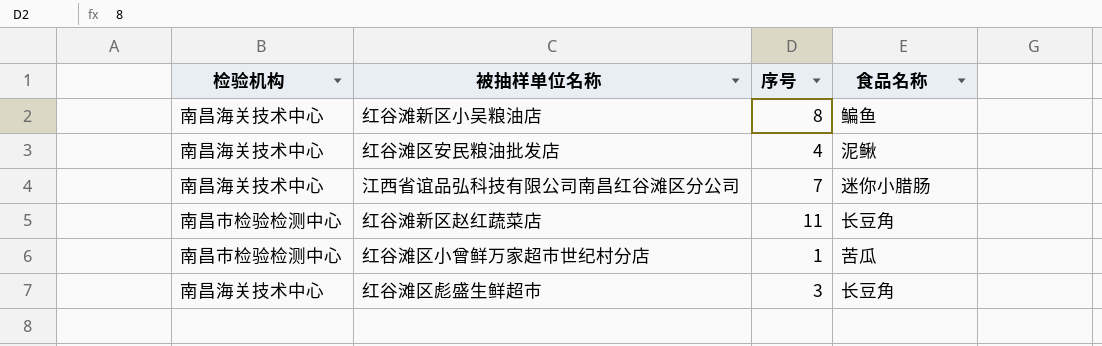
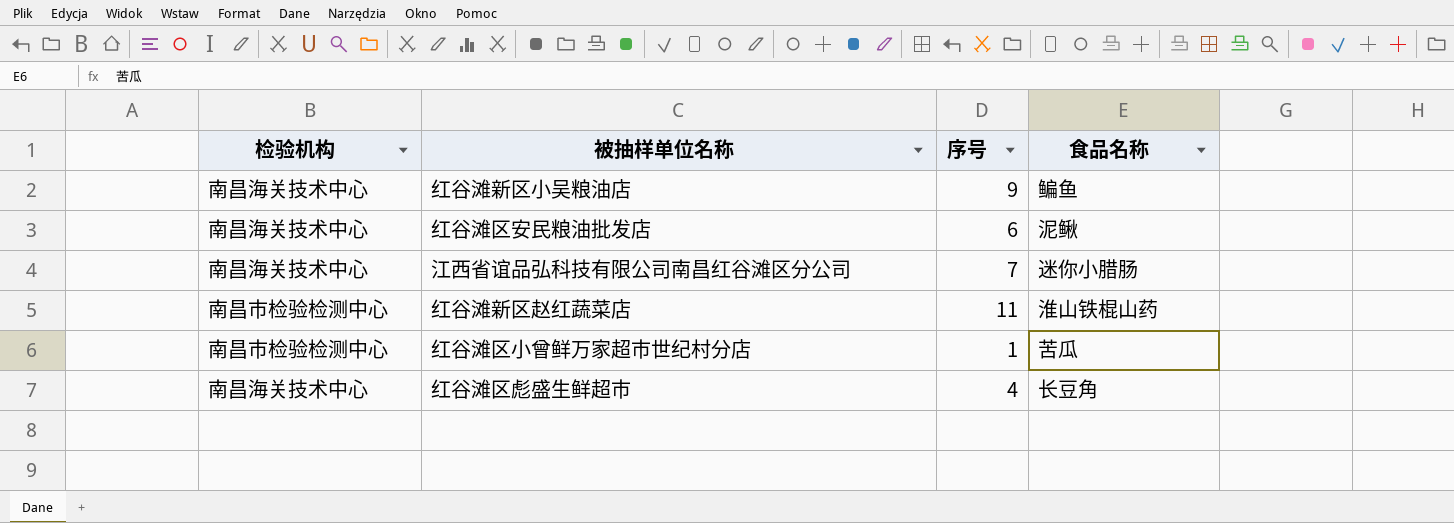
红谷滩新区小吴粮油店 | 序号: 8 -> 9
红谷滩区安民粮油批发店 | 序号: 4 -> 6
红谷滩新区赵红蔬菜店 | 食品名称: 长豆角 -> 淮山铁棍山药
红谷滩区彪盛生鲜超市 | 序号: 3 -> 4

